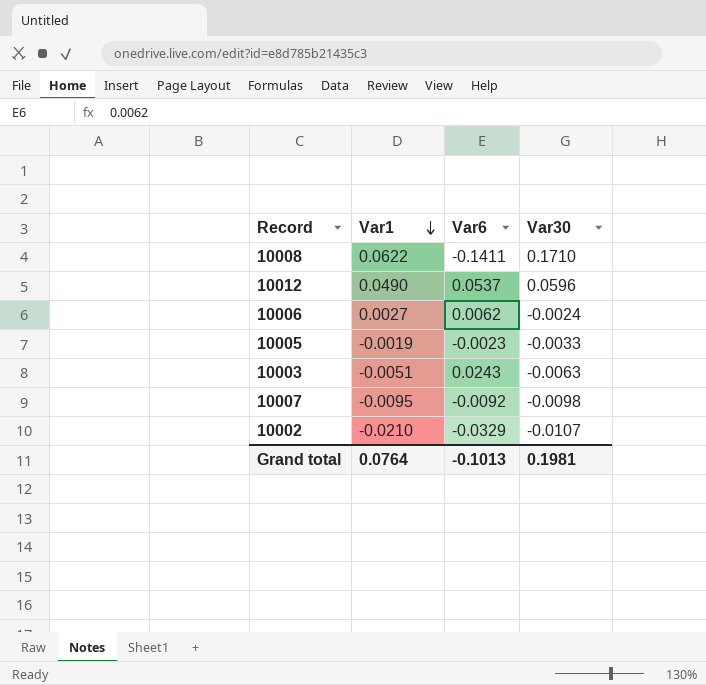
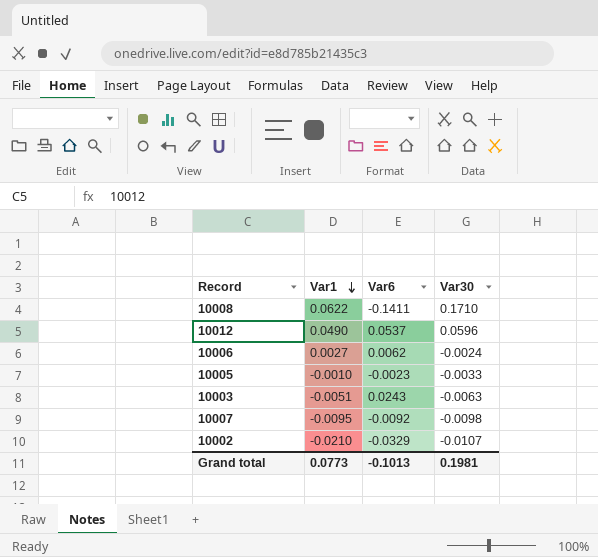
10005 | Var1: -0.0019 -> -0.0010
Grand total | Var1: 0.0764 -> 0.0773

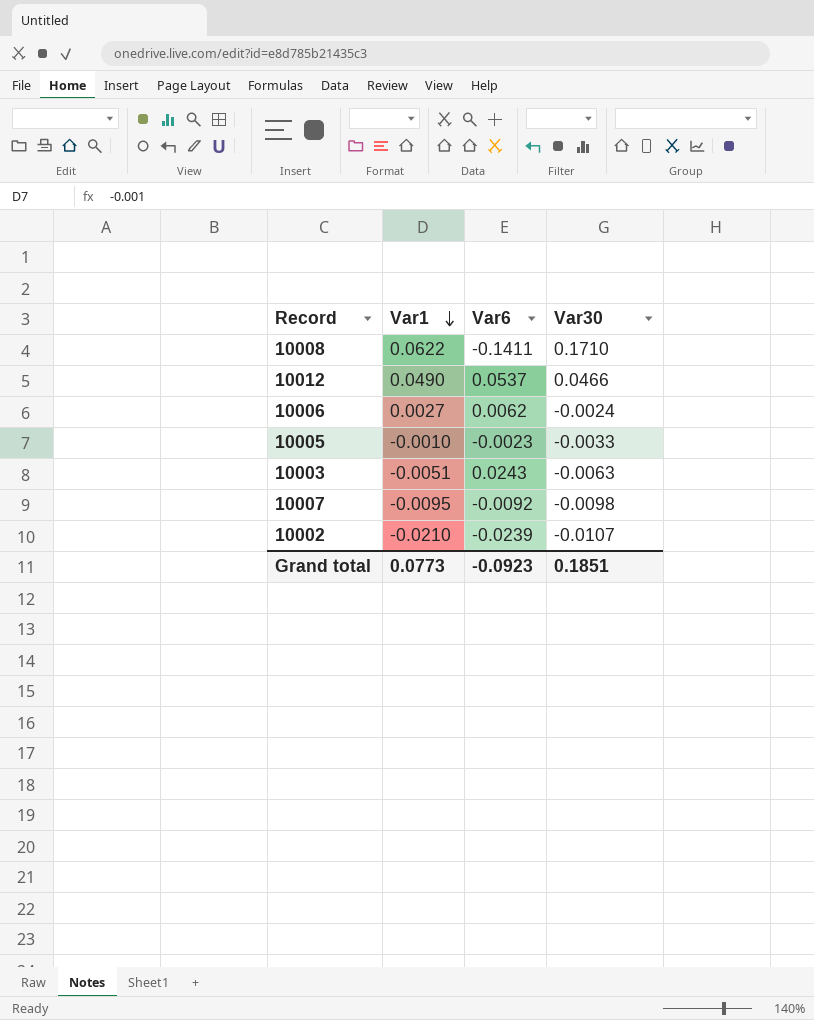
10012 | Var30: 0.0596 -> 0.0466
10002 | Var6: -0.0329 -> -0.0239
Grand total | Var6: -0.1013 -> -0.0923
Grand total | Var30: 0.1981 -> 0.1851

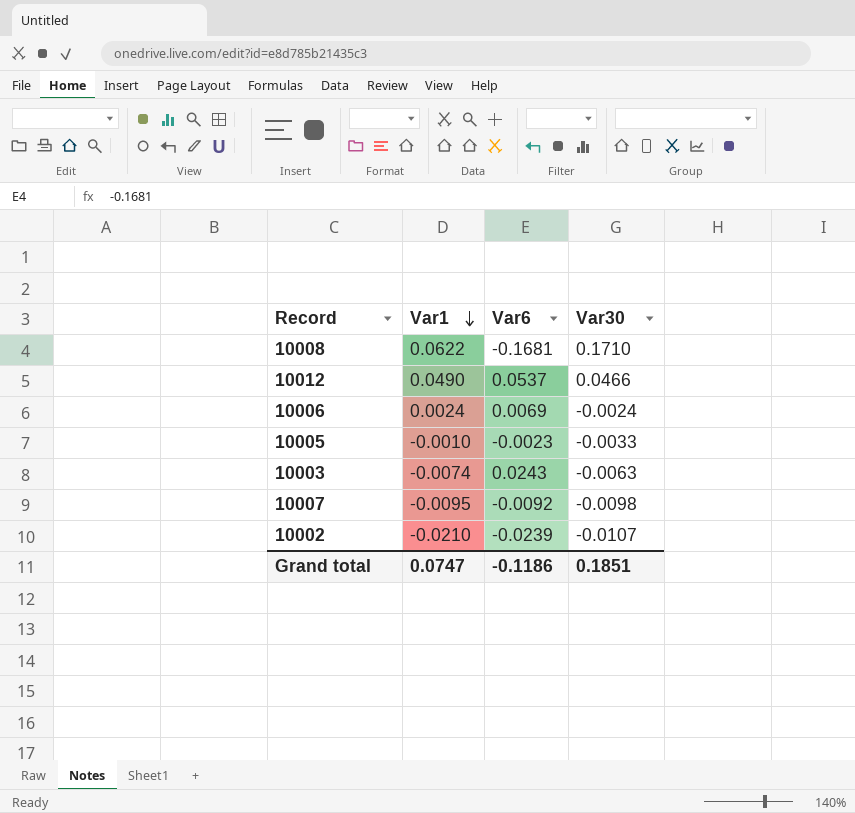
10008 | Var6: -0.1411 -> -0.1681
10006 | Var1: 0.0027 -> 0.0024
10006 | Var6: 0.0062 -> 0.0069
10003 | Var1: -0.0051 -> -0.0074
Grand total | Var1: 0.0773 -> 0.0747
Grand total | Var6: -0.0923 -> -0.1186

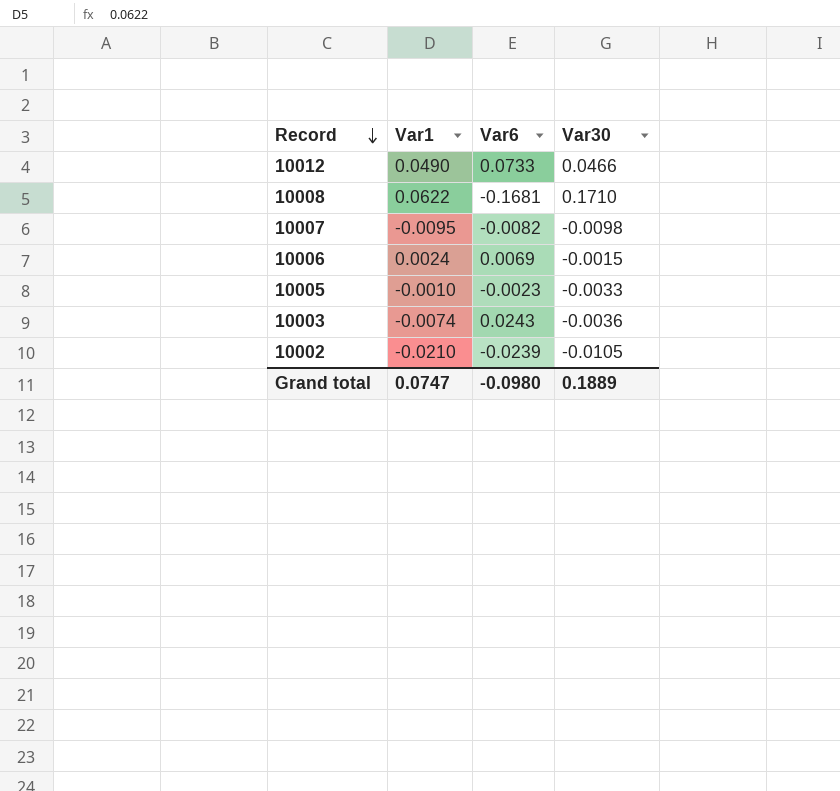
row order: Var1 descending -> Record descending
10012 | Var6: 0.0537 -> 0.0733
10007 | Var6: -0.0092 -> -0.0082
10006 | Var30: -0.0024 -> -0.0015
10003 | Var30: -0.0063 -> -0.0036
10002 | Var30: -0.0107 -> -0.0105
Grand total | Var6: -0.1186 -> -0.0980
Grand total | Var30: 0.1851 -> 0.1889

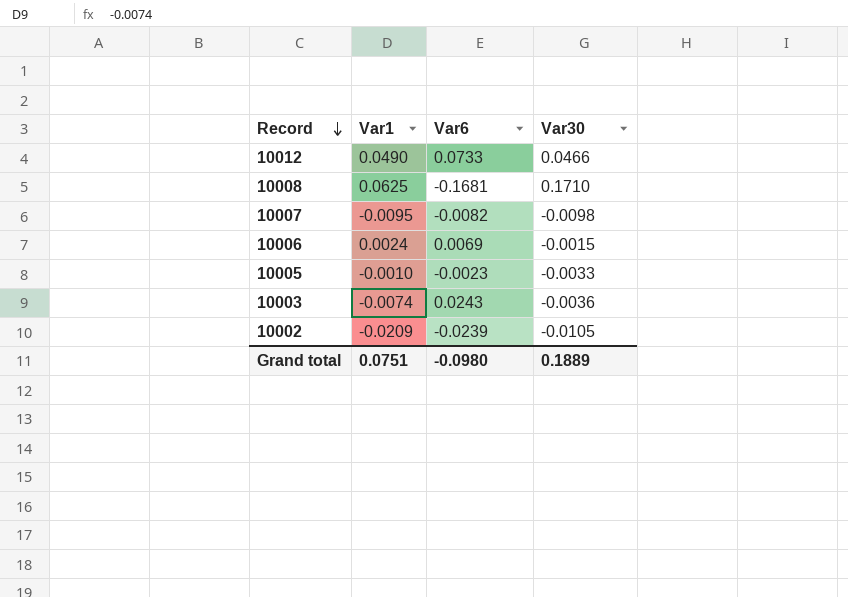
10008 | Var1: 0.0622 -> 0.0625
10002 | Var1: -0.0210 -> -0.0209
Grand total | Var1: 0.0747 -> 0.0751

